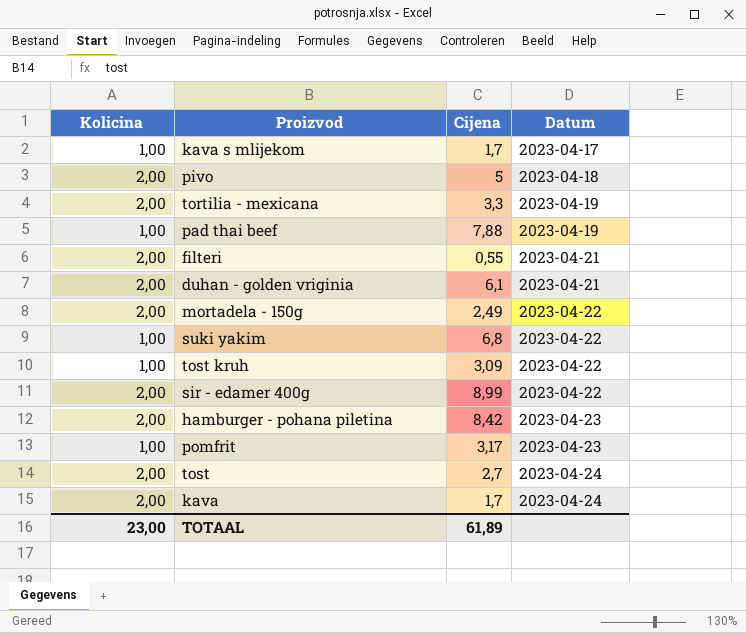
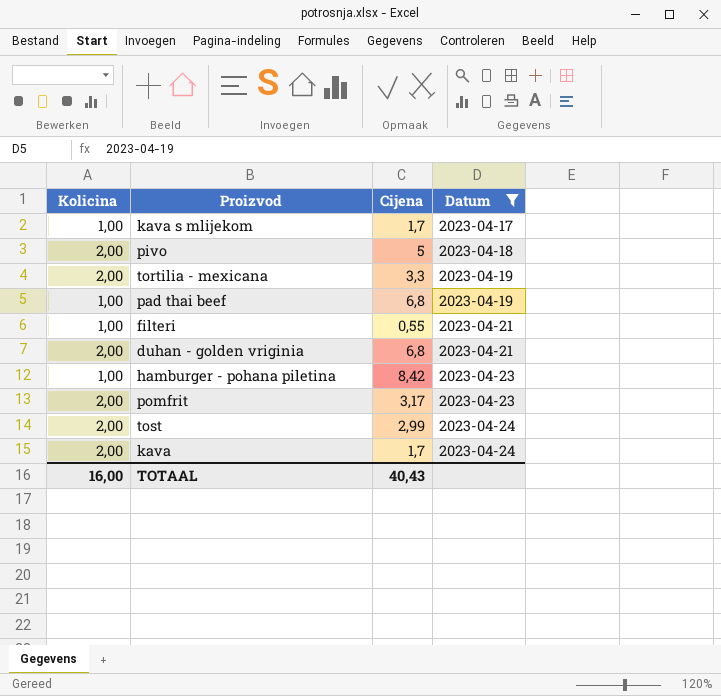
filter: none -> Datum != 2023-04-22
pad thai beef | Cijena: 7,88 -> 6,8
filteri | Kolicina: 2,00 -> 1,00
duhan - golden vriginia | Cijena: 6,1 -> 6,8
hamburger - pohana piletina | Kolicina: 2,00 -> 1,00
pomfrit | Kolicina: 1,00 -> 2,00
tost | Cijena: 2,7 -> 2,99
TOTAAL | Kolicina: 23,00 -> 16,00
TOTAAL | Cijena: 61,89 -> 40,43

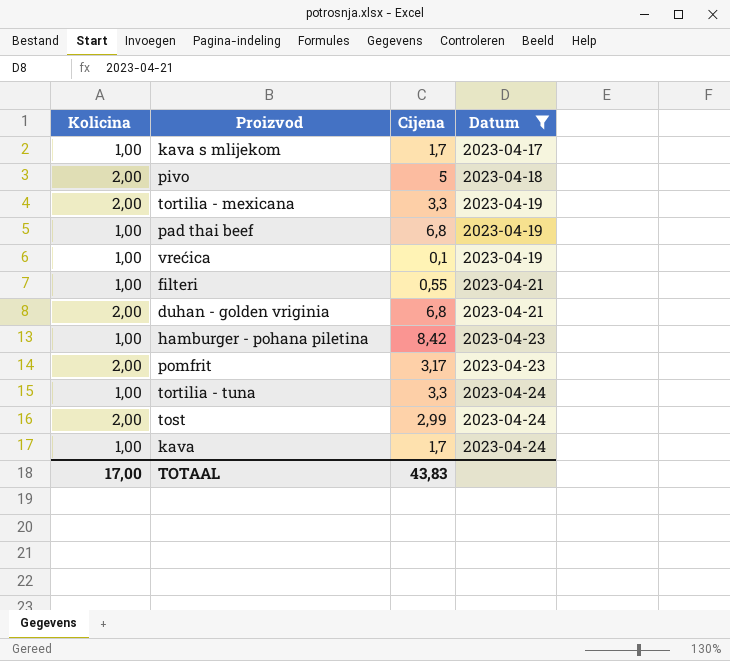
row vrećica: none -> 1,00 | 0,1 | 2023-04-19
row tortilia - tuna: none -> 1,00 | 3,3 | 2023-04-24
kava | Kolicina: 2,00 -> 1,00
TOTAAL | Kolicina: 16,00 -> 17,00
TOTAAL | Cijena: 40,43 -> 43,83

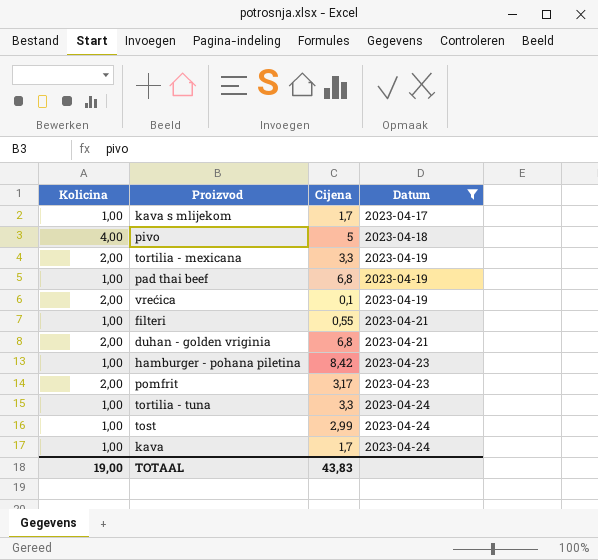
pivo | Kolicina: 2,00 -> 4,00
vrećica | Kolicina: 1,00 -> 2,00
tost | Kolicina: 2,00 -> 1,00
TOTAAL | Kolicina: 17,00 -> 19,00

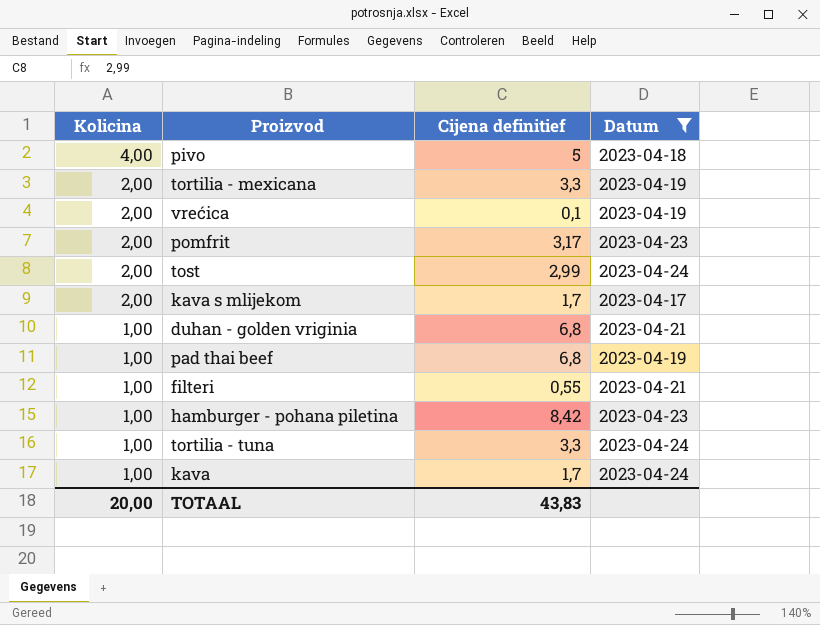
row order: Datum ascending -> Kolicina descending
column name: Cijena -> Cijena definitief
tost | Kolicina: 1,00 -> 2,00
kava s mlijekom | Kolicina: 1,00 -> 2,00
duhan - golden vriginia | Kolicina: 2,00 -> 1,00
TOTAAL | Kolicina: 19,00 -> 20,00

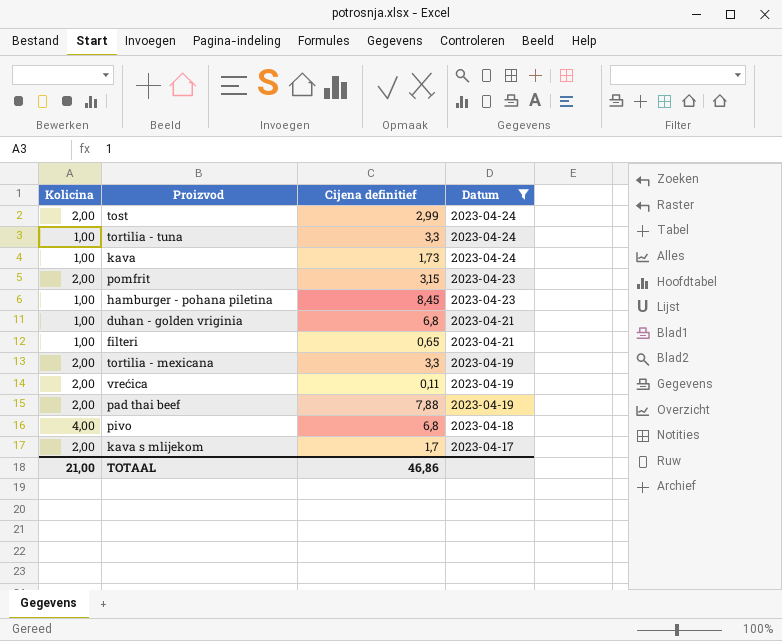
row order: Kolicina descending -> Datum descending
kava | Cijena definitief: 1,7 -> 1,73
pomfrit | Cijena definitief: 3,17 -> 3,15
hamburger - pohana piletina | Cijena definitief: 8,42 -> 8,45
filteri | Cijena definitief: 0,55 -> 0,65
vrećica | Cijena definitief: 0,1 -> 0,11
pad thai beef | Kolicina: 1,00 -> 2,00
pad thai beef | Cijena definitief: 6,8 -> 7,88
pivo | Cijena definitief: 5 -> 6,8
TOTAAL | Kolicina: 20,00 -> 21,00
TOTAAL | Cijena definitief: 43,83 -> 46,86

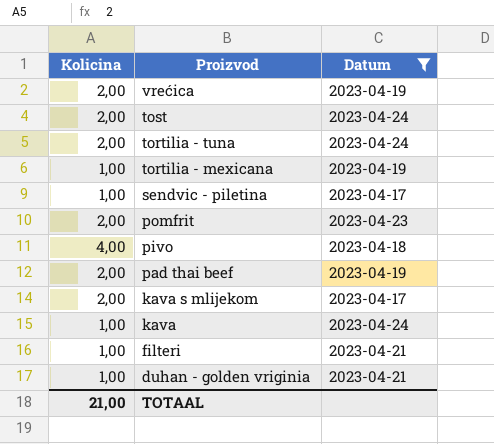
row order: Datum descending -> Proizvod descending
column Cijena definitief | position: 3 -> none
row hamburger - pohana piletina: 1,00 | 8,45 | 2023-04-23 -> none
tortilia - tuna | Kolicina: 1,00 -> 2,00
tortilia - mexicana | Kolicina: 2,00 -> 1,00
row sendvic - piletina: none -> 1,00 | 2023-04-17

